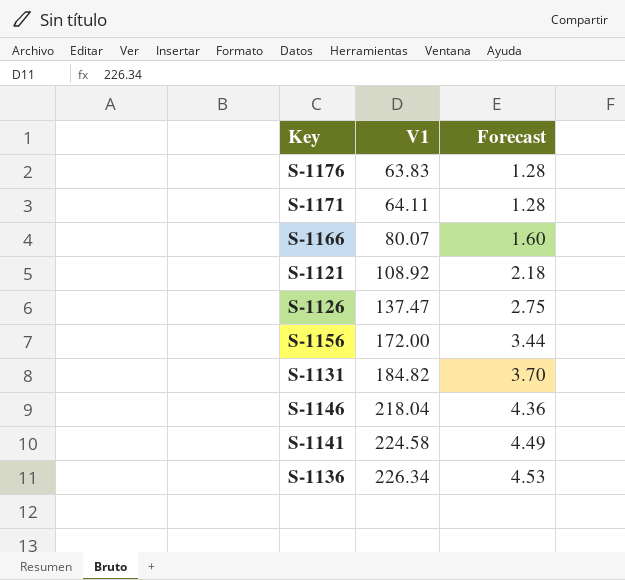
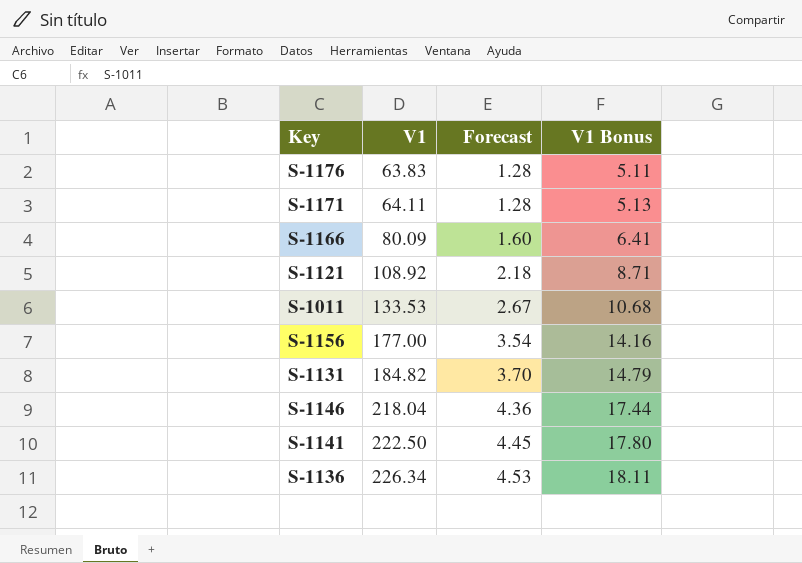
column V1 Bonus | formula: none -> [V1] * 0.08
row S-1126: 137.47 | 2.75 -> none
S-1166 | V1: 80.07 -> 80.09
row S-1011: none -> 133.53 | 2.67 | 10.68
S-1156 | V1: 172.00 -> 177.00
S-1156 | Forecast: 3.44 -> 3.54
S-1141 | V1: 224.58 -> 222.50
S-1141 | Forecast: 4.49 -> 4.45

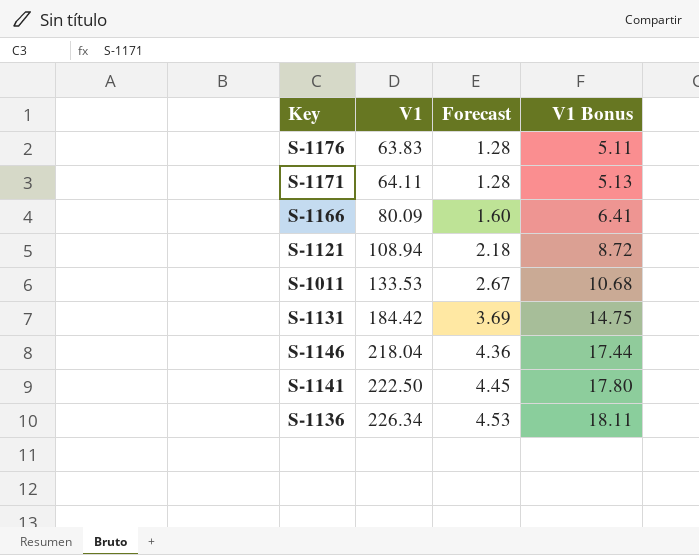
row S-1156: 177.00 | 3.54 | 14.16 -> none
S-1121 | V1: 108.92 -> 108.94
S-1121 | V1 Bonus: 8.71 -> 8.72
S-1131 | V1: 184.82 -> 184.42
S-1131 | Forecast: 3.70 -> 3.69
S-1131 | V1 Bonus: 14.79 -> 14.75

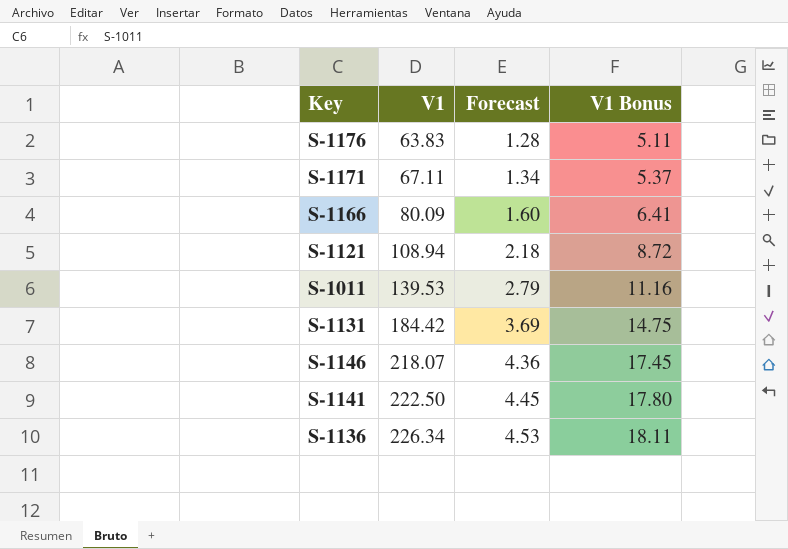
S-1171 | V1: 64.11 -> 67.11
S-1171 | Forecast: 1.28 -> 1.34
S-1171 | V1 Bonus: 5.13 -> 5.37
S-1011 | V1: 133.53 -> 139.53
S-1011 | Forecast: 2.67 -> 2.79
S-1011 | V1 Bonus: 10.68 -> 11.16
S-1146 | V1: 218.04 -> 218.07
S-1146 | V1 Bonus: 17.44 -> 17.45

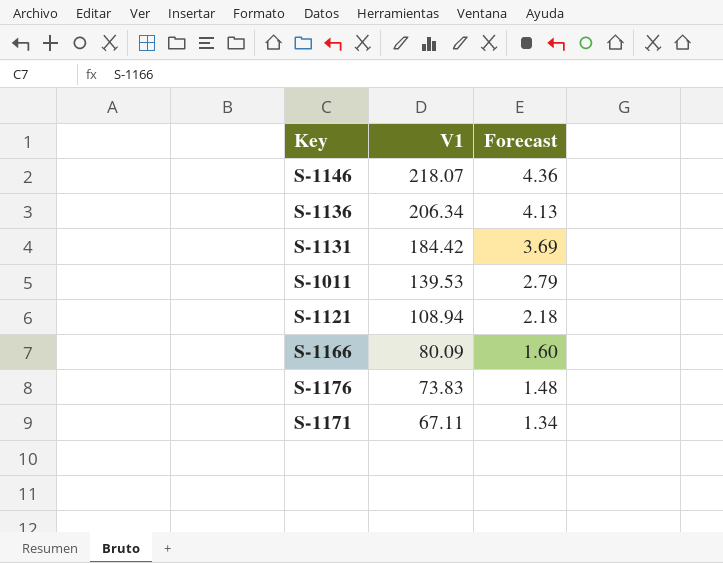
row order: V1 ascending -> V1 descending
column V1 Bonus | formula: [V1] * 0.08 -> none
row S-1141: 222.50 | 4.45 | 17.80 -> none
S-1136 | V1: 226.34 -> 206.34
S-1136 | Forecast: 4.53 -> 4.13
S-1176 | V1: 63.83 -> 73.83
S-1176 | Forecast: 1.28 -> 1.48

